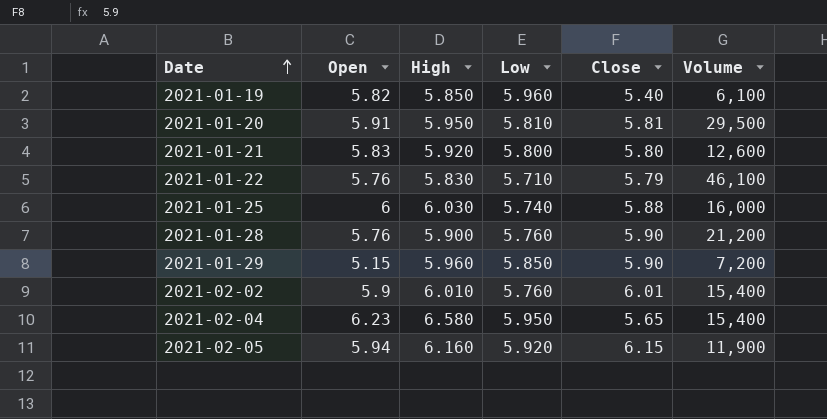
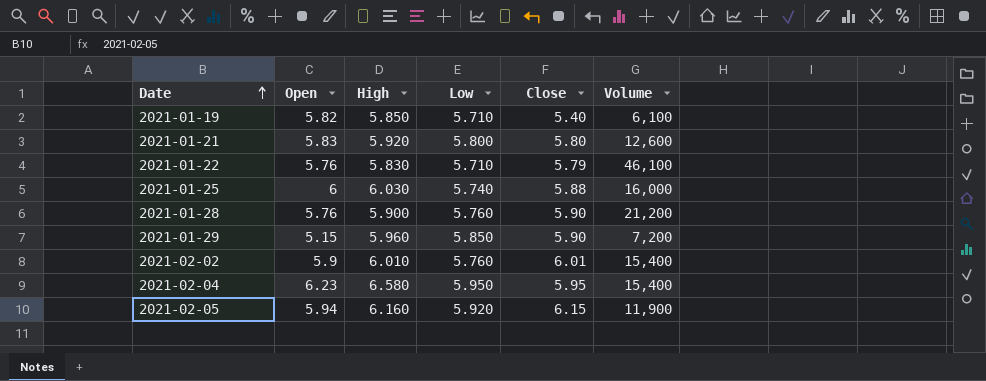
row 2021-01-20: 5.91 | 5.950 | 5.810 | 5.81 | 29,500 -> none
2021-01-19 | Low: 5.960 -> 5.710
2021-02-04 | Close: 5.65 -> 5.95

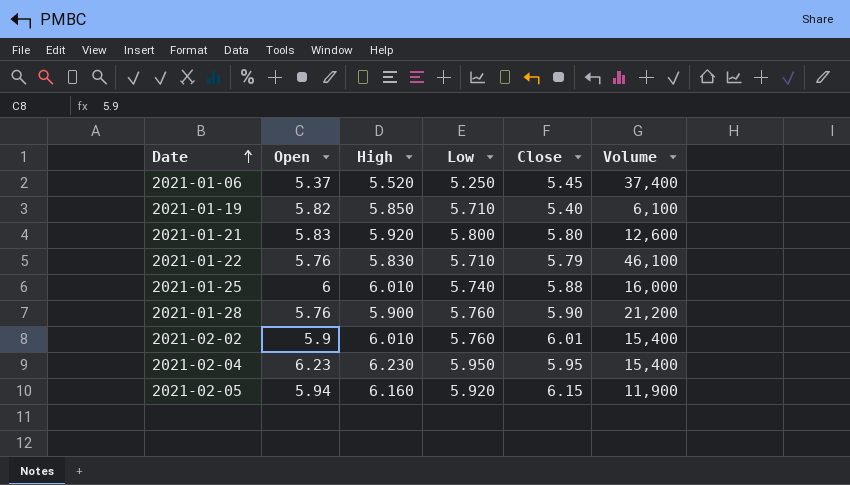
row 2021-01-29: 5.15 | 5.960 | 5.850 | 5.90 | 7,200 -> none
row 2021-01-06: none -> 5.37 | 5.520 | 5.250 | 5.45 | 37,400
2021-01-25 | High: 6.030 -> 6.010
2021-02-04 | High: 6.580 -> 6.230

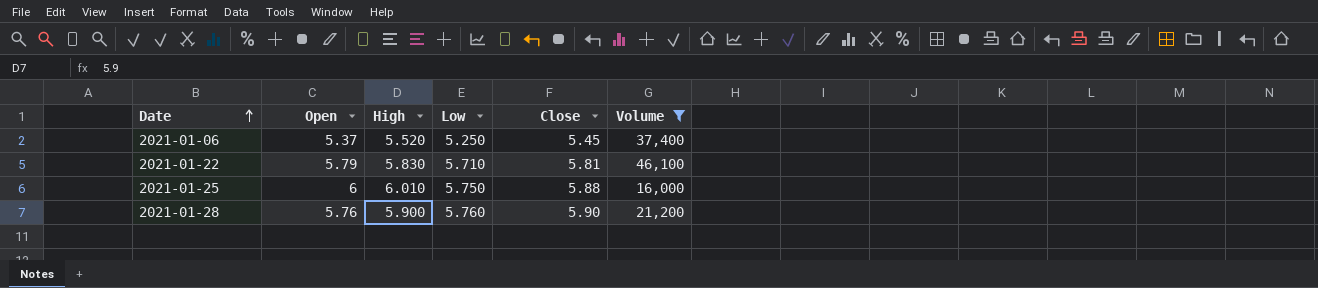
filter: none -> Volume >= 16,000
2021-01-22 | Open: 5.76 -> 5.79
2021-01-22 | Close: 5.79 -> 5.81
2021-01-25 | Low: 5.740 -> 5.750

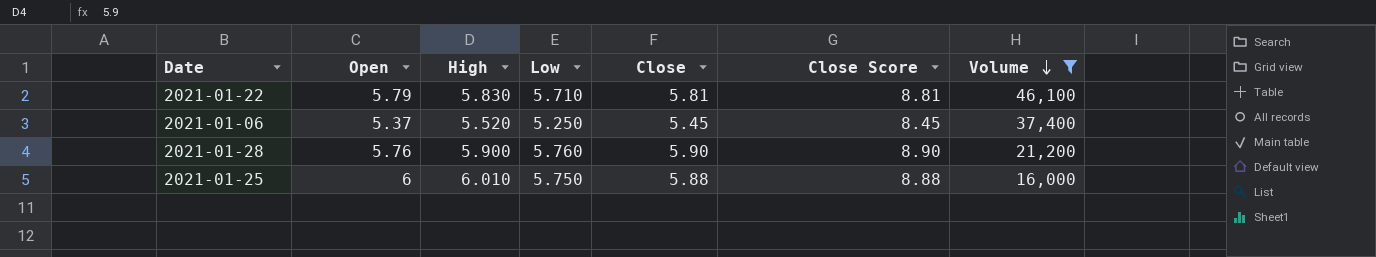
row order: Date ascending -> Volume descending
column Close Score | formula: none -> [Close] + 3

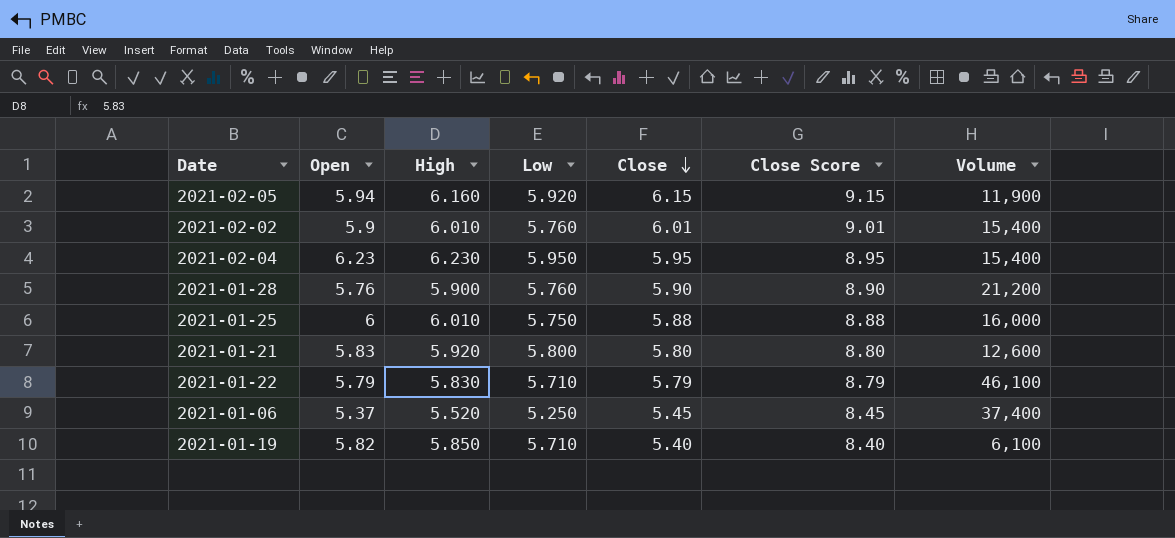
filter: Volume >= 16,000 -> none
row order: Volume descending -> Close descending
2021-01-22 | Close: 5.81 -> 5.79
2021-01-22 | Close Score: 8.81 -> 8.79

